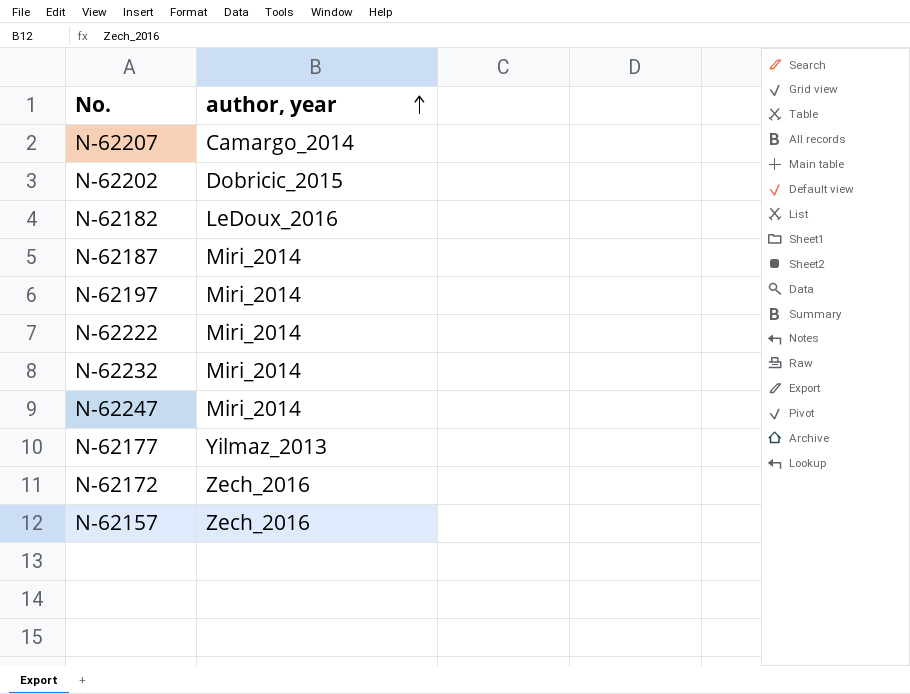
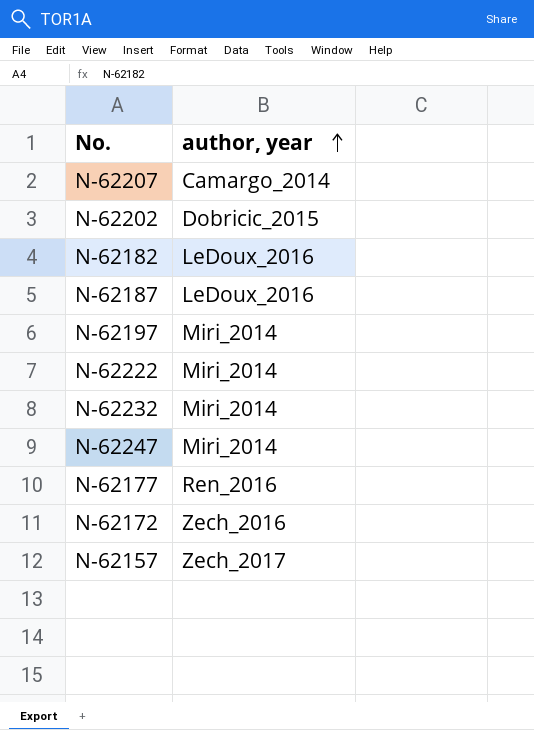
N-62187 | author, year: Miri_2014 -> LeDoux_2016
N-62177 | author, year: Yilmaz_2013 -> Ren_2016
N-62157 | author, year: Zech_2016 -> Zech_2017

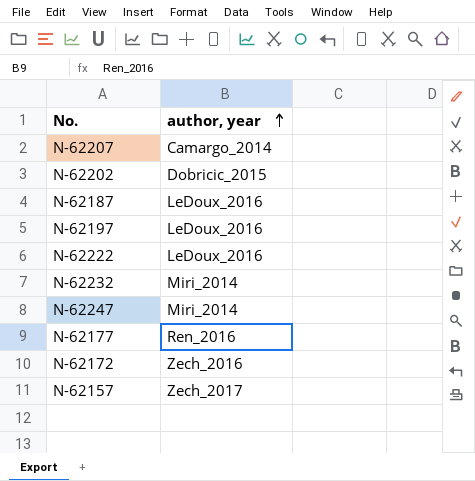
row N-62182: LeDoux_2016 -> none
N-62197 | author, year: Miri_2014 -> LeDoux_2016
N-62222 | author, year: Miri_2014 -> LeDoux_2016

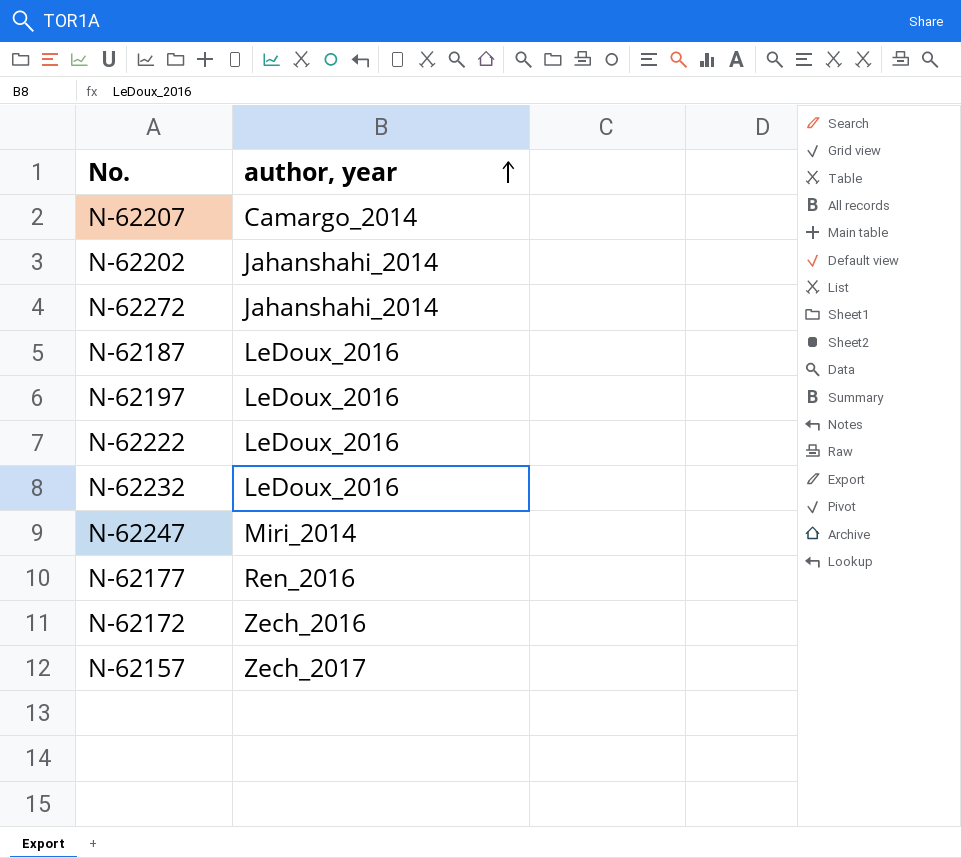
N-62202 | author, year: Dobricic_2015 -> Jahanshahi_2014
row N-62272: none -> Jahanshahi_2014
N-62232 | author, year: Miri_2014 -> LeDoux_2016

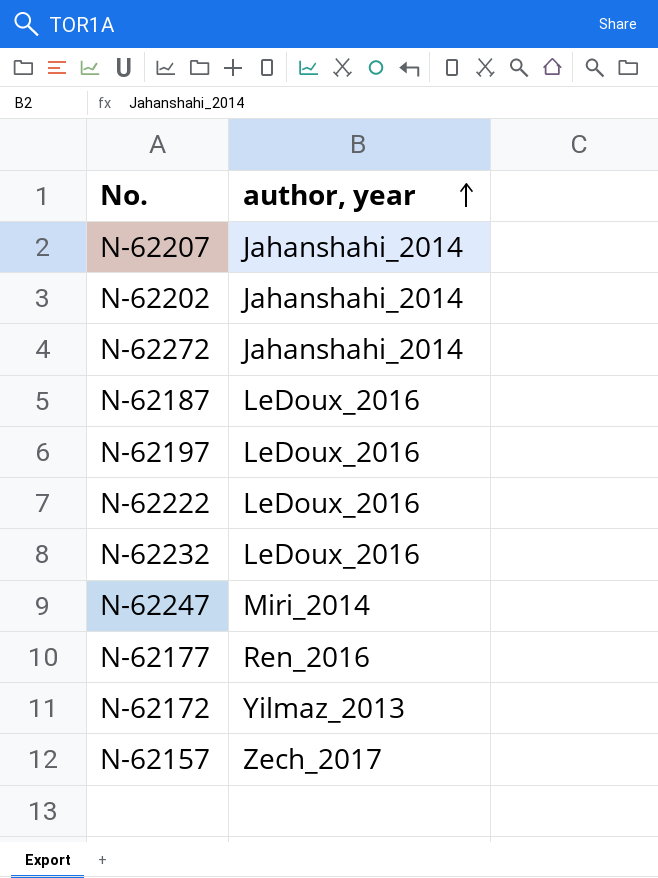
N-62207 | author, year: Camargo_2014 -> Jahanshahi_2014
N-62172 | author, year: Zech_2016 -> Yilmaz_2013

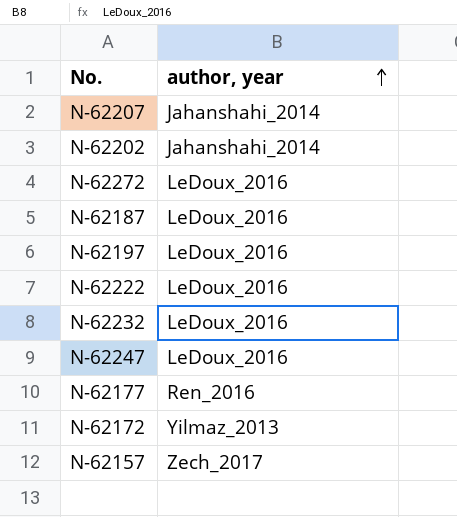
N-62272 | author, year: Jahanshahi_2014 -> LeDoux_2016
N-62247 | author, year: Miri_2014 -> LeDoux_2016

